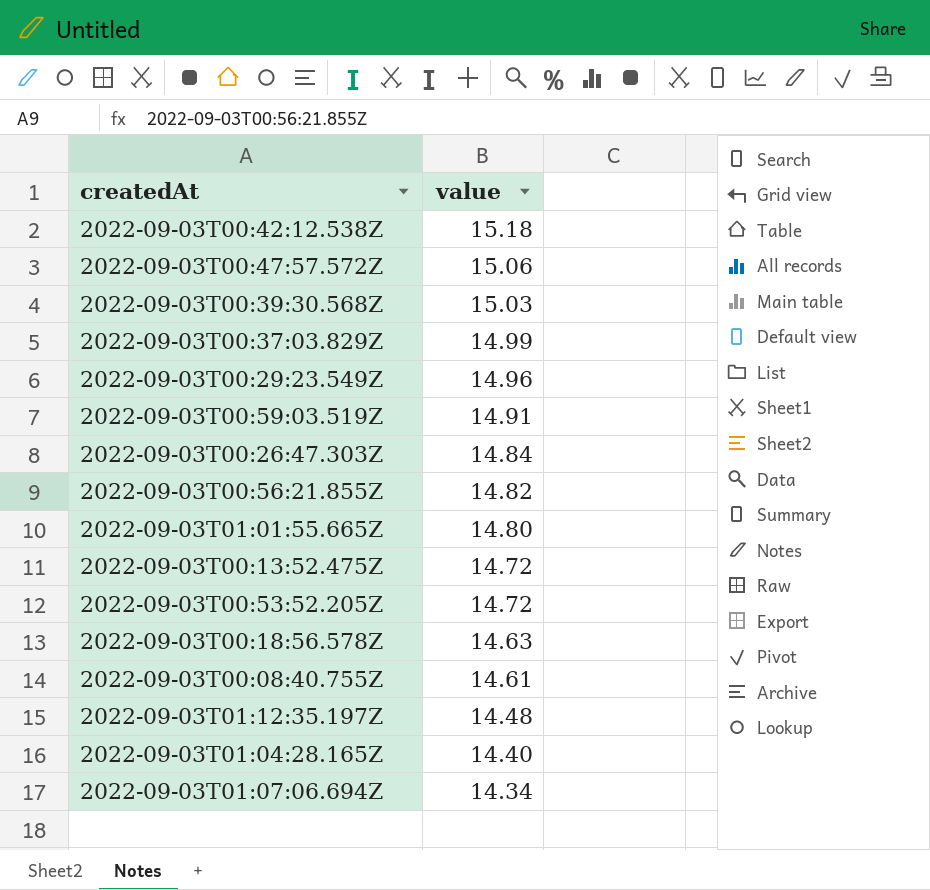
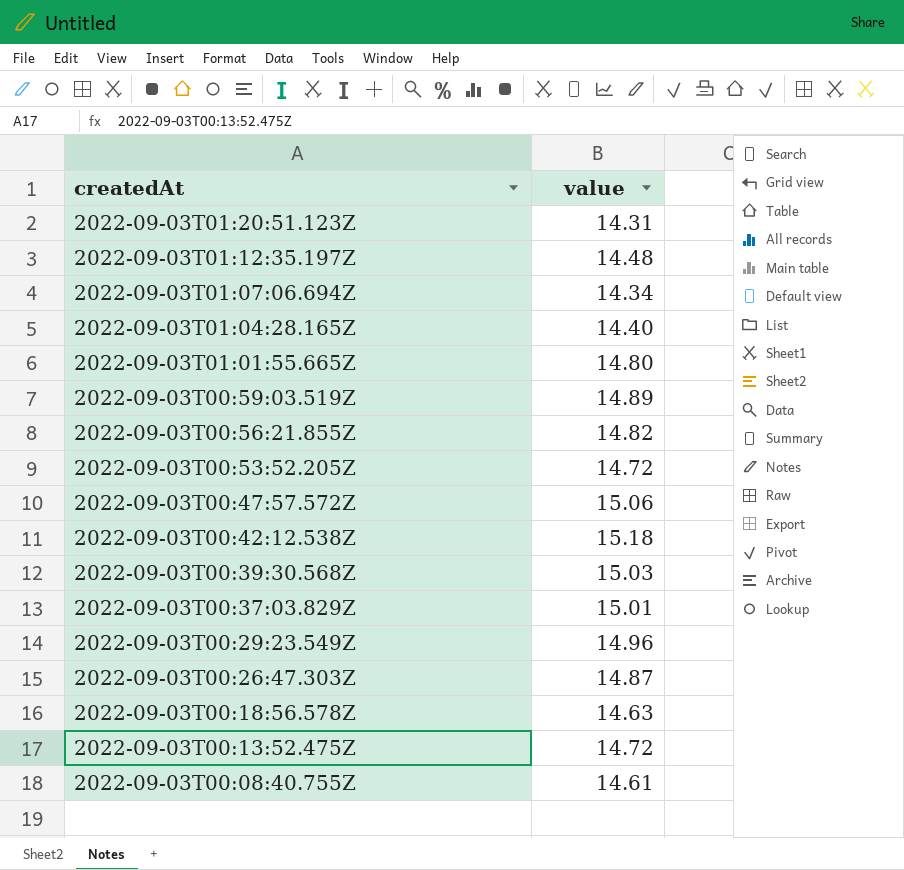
row order: value descending -> createdAt descending
row 2022-09-03T01:20:51.123Z: none -> 14.31
2022-09-03T00:59:03.519Z | value: 14.91 -> 14.89
2022-09-03T00:37:03.829Z | value: 14.99 -> 15.01
2022-09-03T00:26:47.303Z | value: 14.84 -> 14.87

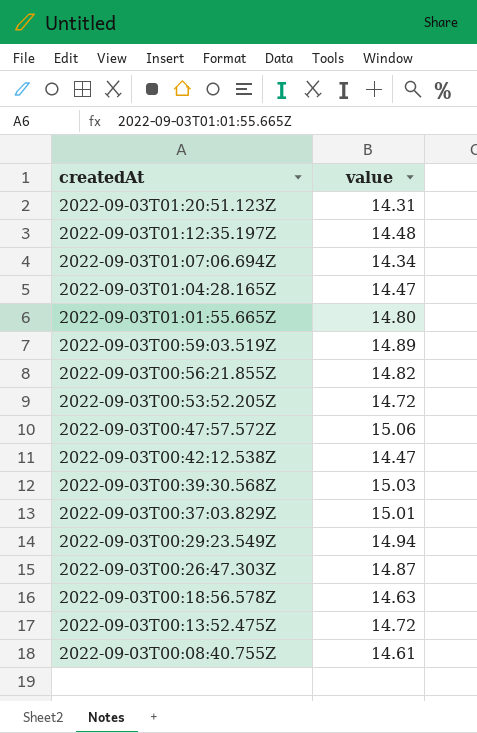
2022-09-03T01:04:28.165Z | value: 14.40 -> 14.47
2022-09-03T00:42:12.538Z | value: 15.18 -> 14.47
2022-09-03T00:29:23.549Z | value: 14.96 -> 14.94

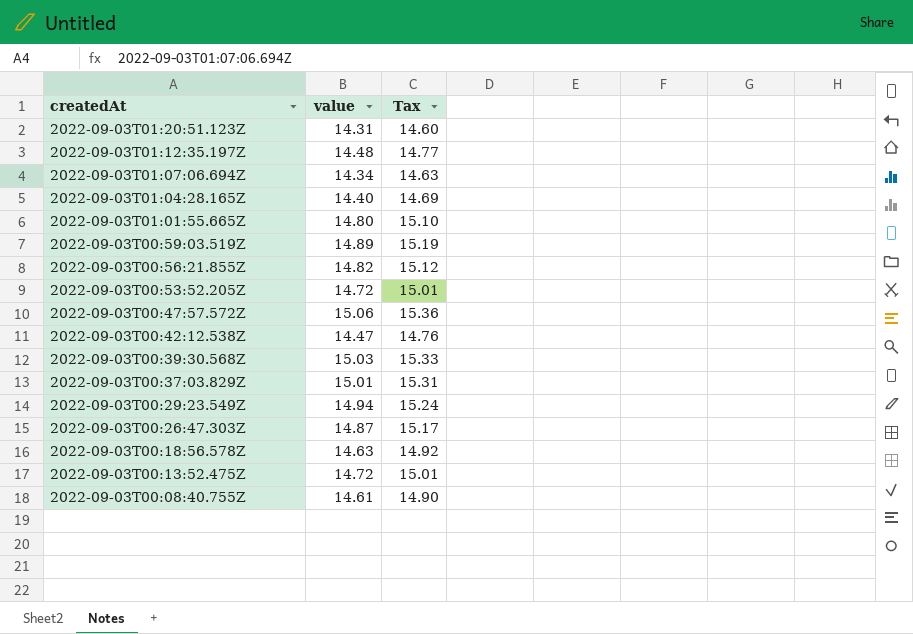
column Tax | formula: none -> [value] * 1.02
2022-09-03T01:04:28.165Z | value: 14.47 -> 14.40

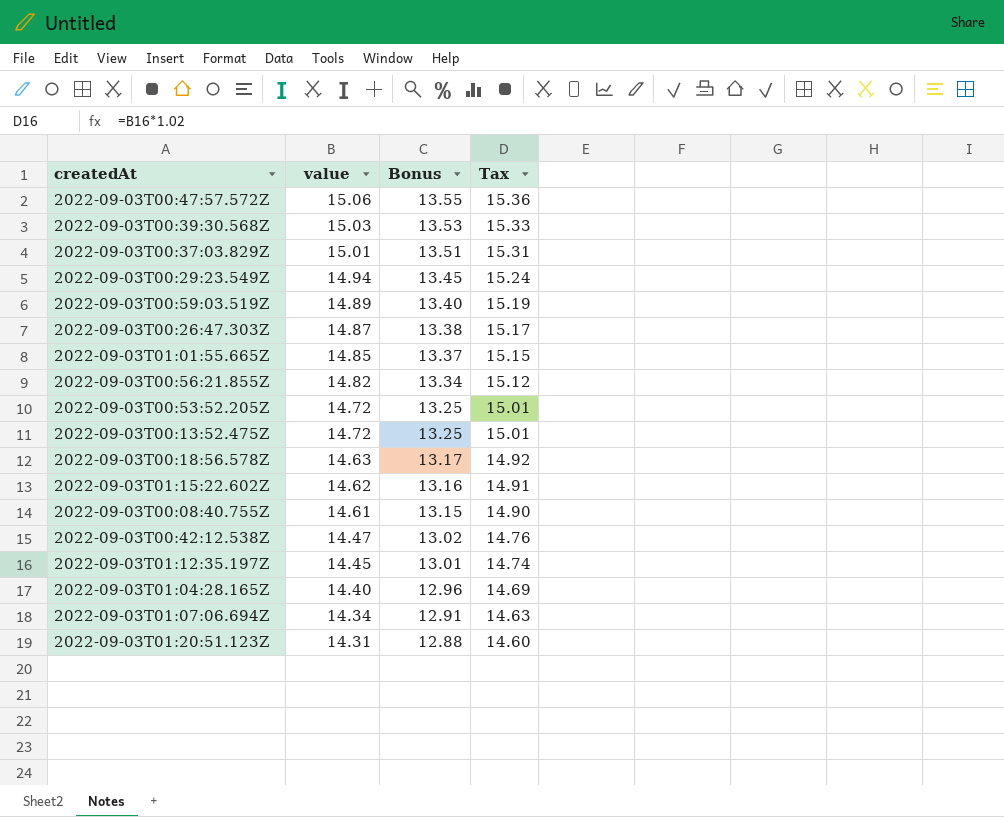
row order: createdAt descending -> value descending
column Bonus | formula: none -> [value] * 0.9
2022-09-03T01:01:55.665Z | value: 14.80 -> 14.85
2022-09-03T01:01:55.665Z | Tax: 15.10 -> 15.15
row 2022-09-03T01:15:22.602Z: none -> 14.62 | 13.16 | 14.91
2022-09-03T01:12:35.197Z | value: 14.48 -> 14.45
2022-09-03T01:12:35.197Z | Tax: 14.77 -> 14.74

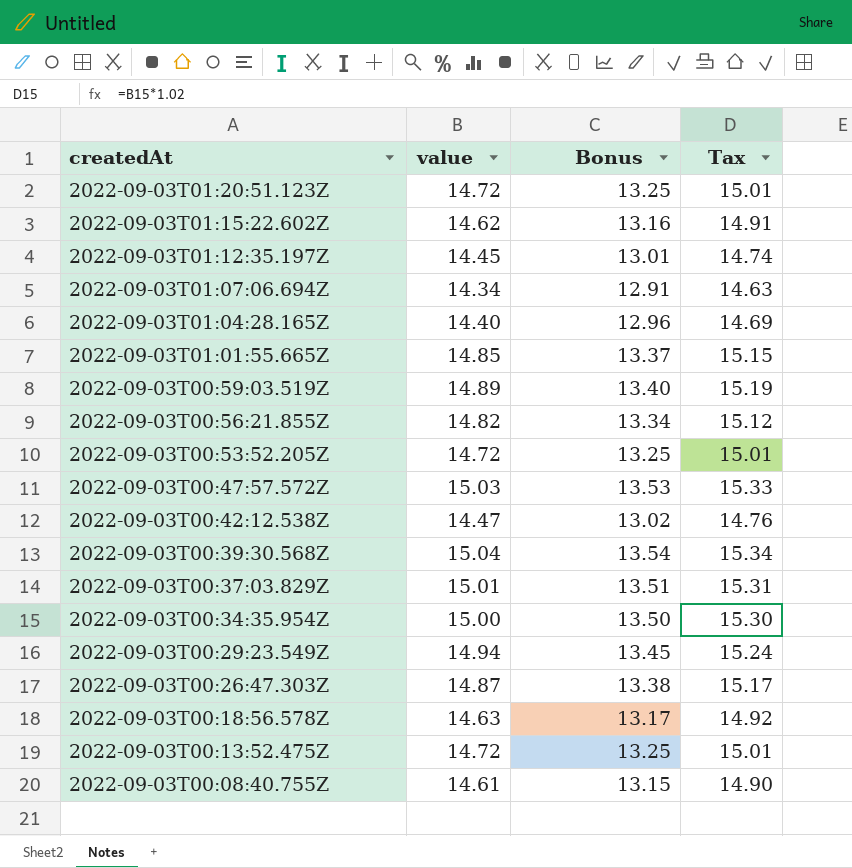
row order: value descending -> createdAt descending
2022-09-03T01:20:51.123Z | value: 14.31 -> 14.72
2022-09-03T01:20:51.123Z | Bonus: 12.88 -> 13.25
2022-09-03T01:20:51.123Z | Tax: 14.60 -> 15.01
2022-09-03T00:47:57.572Z | value: 15.06 -> 15.03
2022-09-03T00:47:57.572Z | Bonus: 13.55 -> 13.53
2022-09-03T00:47:57.572Z | Tax: 15.36 -> 15.33
2022-09-03T00:39:30.568Z | value: 15.03 -> 15.04
2022-09-03T00:39:30.568Z | Bonus: 13.53 -> 13.54
2022-09-03T00:39:30.568Z | Tax: 15.33 -> 15.34
row 2022-09-03T00:34:35.954Z: none -> 15.00 | 13.50 | 15.30

